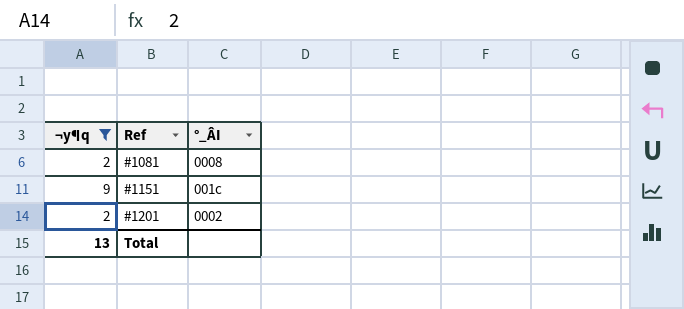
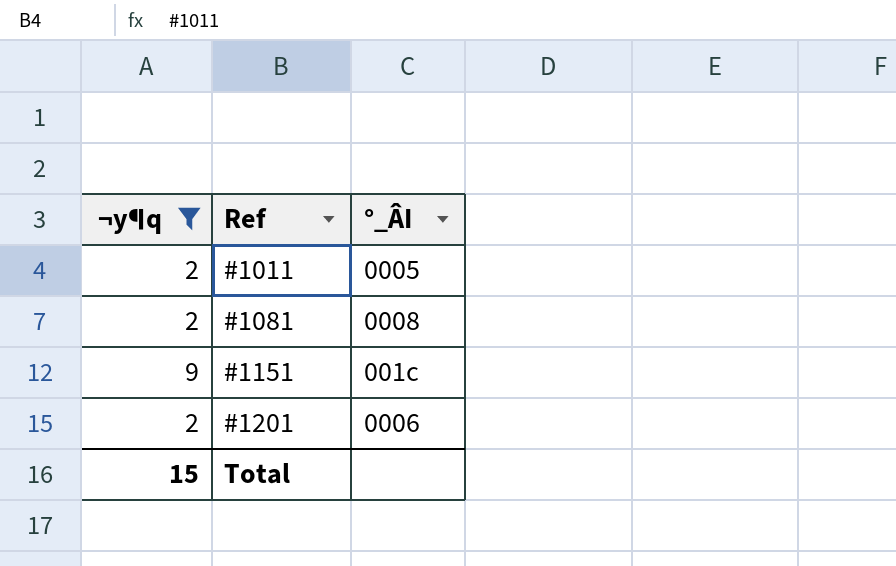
row #1011: none -> 2 | 0005
#1201 | °_ÂI: 0002 -> 0006
Total | ¬y¶q: 13 -> 15

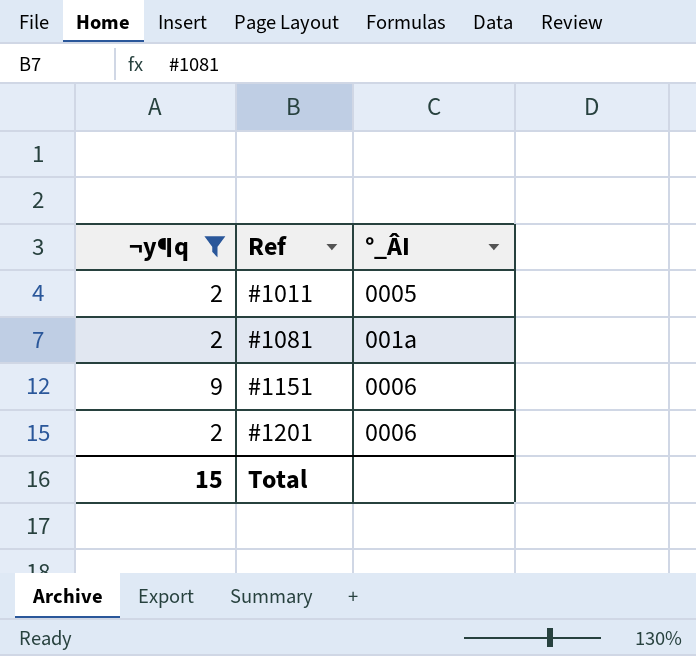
#1081 | °_ÂI: 0008 -> 001a
#1151 | °_ÂI: 001c -> 0006

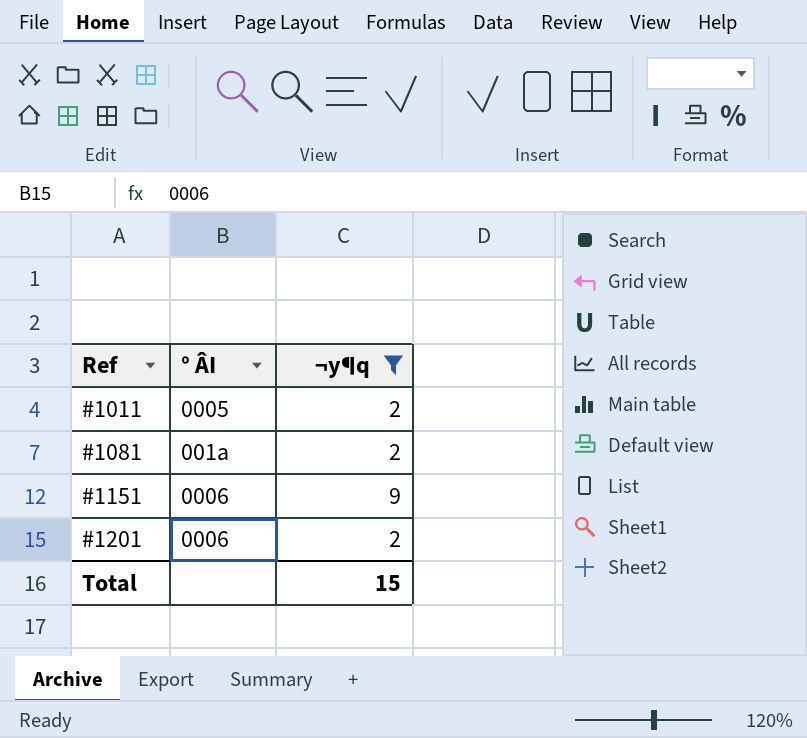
column name: °_ÂI -> ° ÂI
column ¬y¶q | position: 1 -> 3

